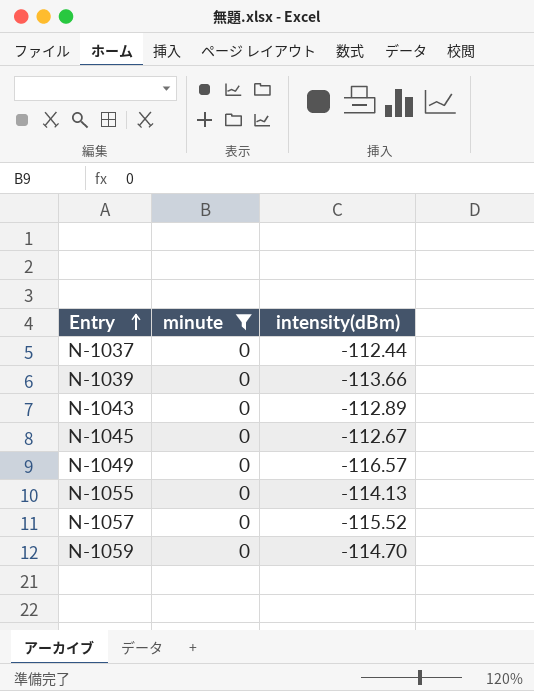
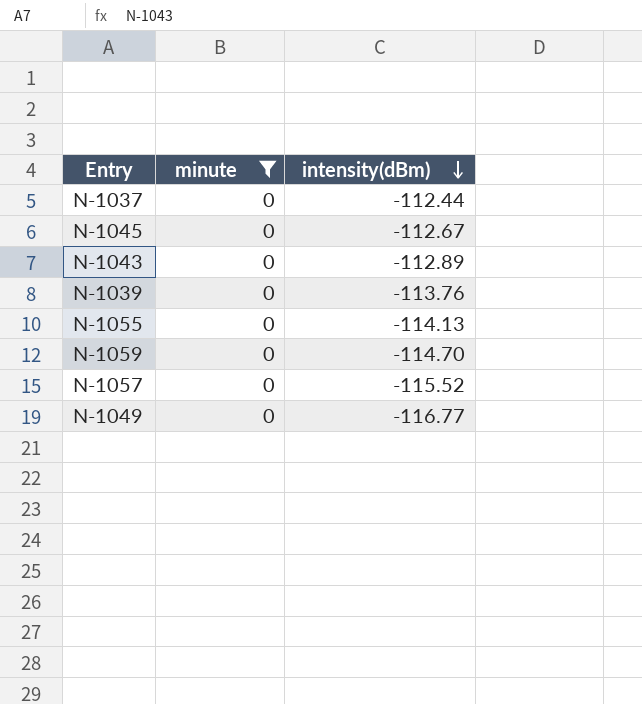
row order: Entry ascending -> intensity(dBm) descending
N-1039 | intensity(dBm): -113.66 -> -113.76
N-1049 | intensity(dBm): -116.57 -> -116.77

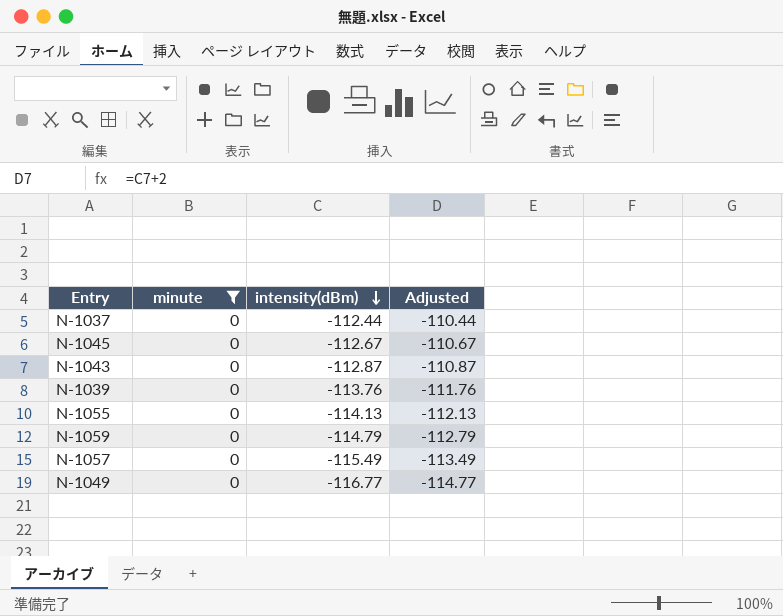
column Adjusted | formula: none -> [intensity(dBm)] + 2
N-1043 | intensity(dBm): -112.89 -> -112.87
N-1059 | intensity(dBm): -114.70 -> -114.79
N-1057 | intensity(dBm): -115.52 -> -115.49

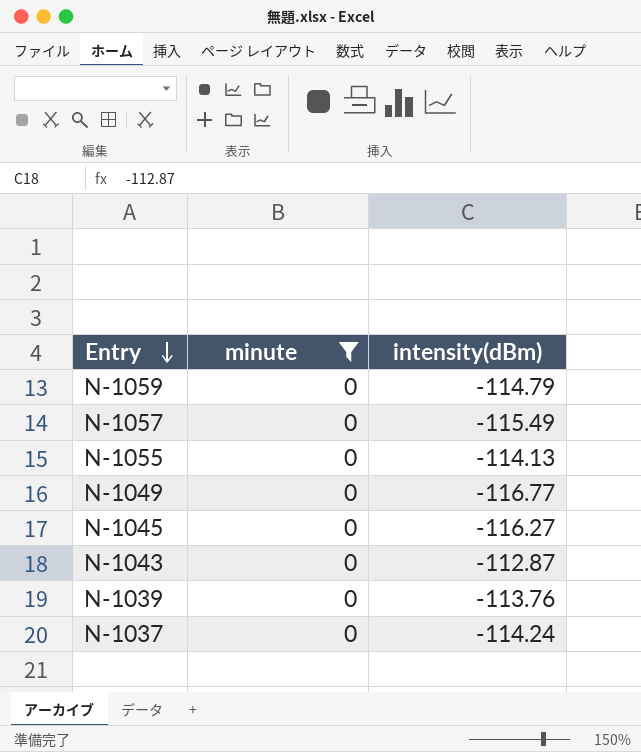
row order: intensity(dBm) descending -> Entry descending
column Adjusted | formula: [intensity(dBm)] + 2 -> none
N-1045 | intensity(dBm): -112.67 -> -116.27
N-1037 | intensity(dBm): -112.44 -> -114.24

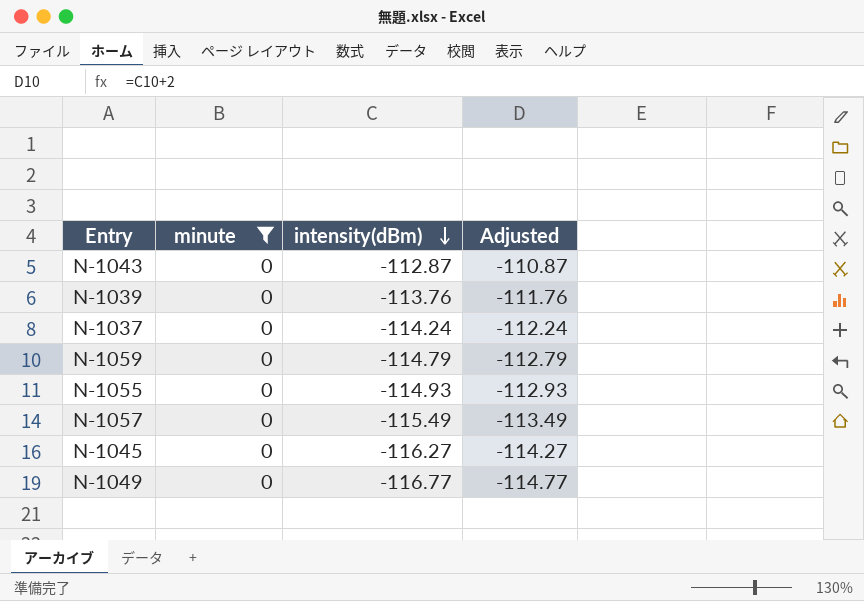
row order: Entry descending -> intensity(dBm) descending
column Adjusted | formula: none -> [intensity(dBm)] + 2
N-1055 | intensity(dBm): -114.13 -> -114.93

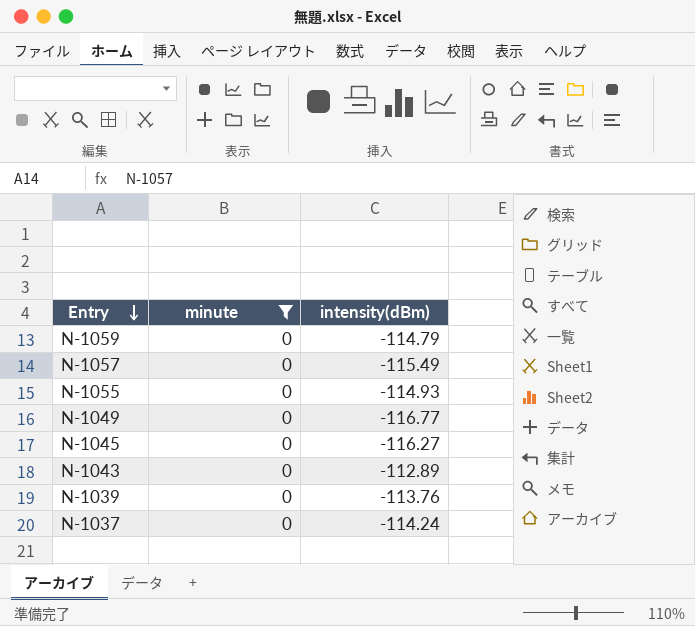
row order: intensity(dBm) descending -> Entry descending
column Adjusted | formula: [intensity(dBm)] + 2 -> none
N-1043 | intensity(dBm): -112.87 -> -112.89

